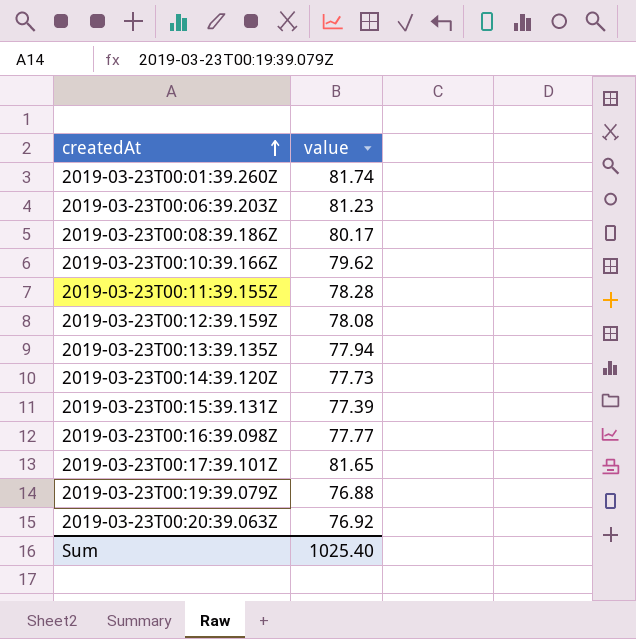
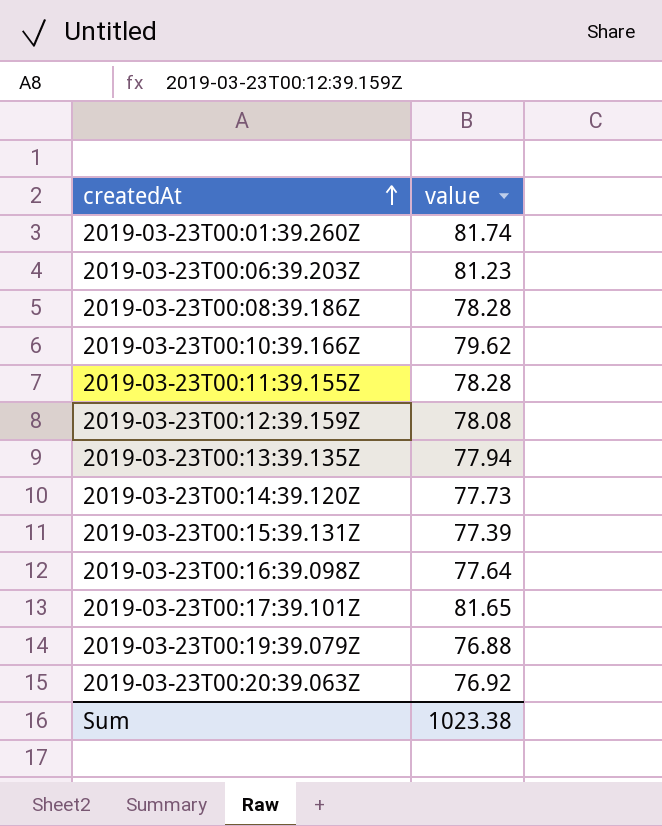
2019-03-23T00:08:39.186Z | value: 80.17 -> 78.28
2019-03-23T00:16:39.098Z | value: 77.77 -> 77.64
Sum | value: 1025.40 -> 1023.38

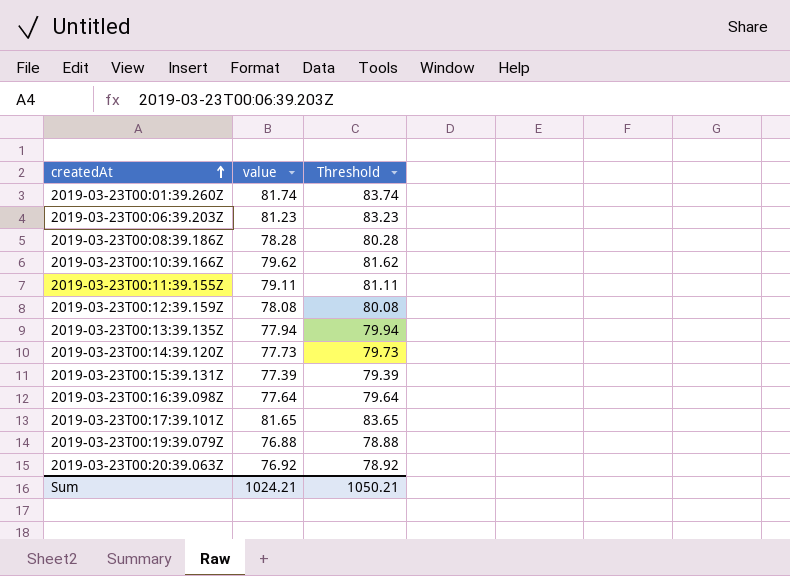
column Threshold | formula: none -> [value] + 2
2019-03-23T00:11:39.155Z | value: 78.28 -> 79.11
Sum | value: 1023.38 -> 1024.21

